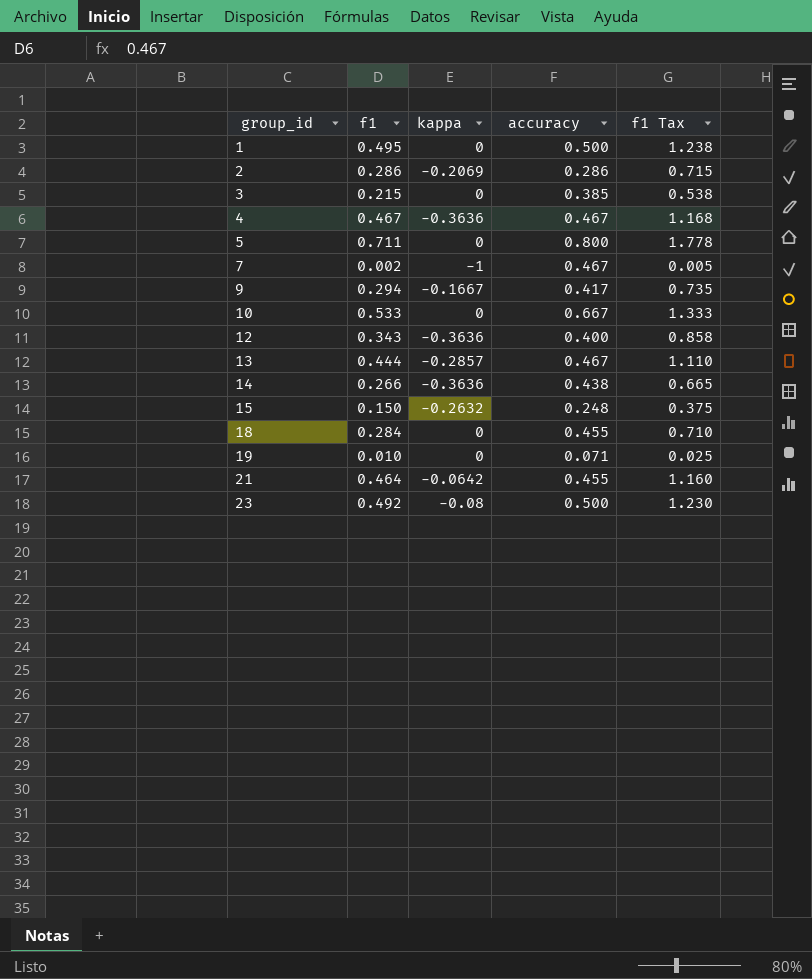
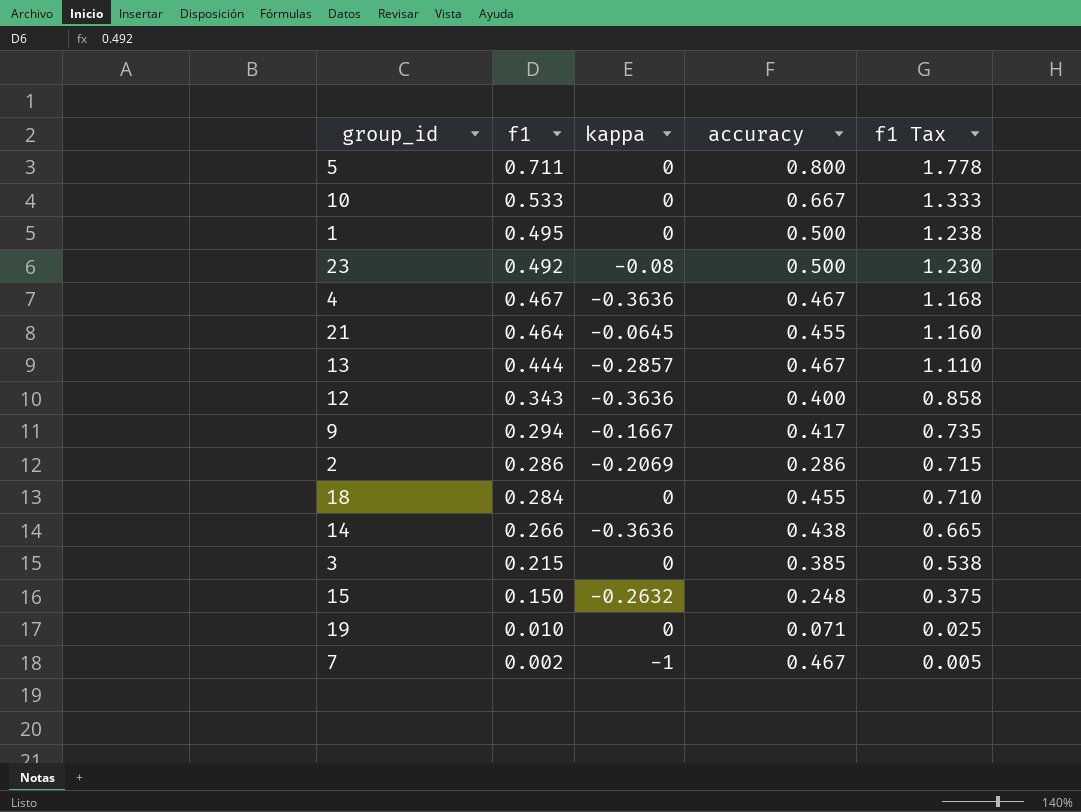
row order: group_id ascending -> f1 descending
21 | kappa: -0.0642 -> -0.0645

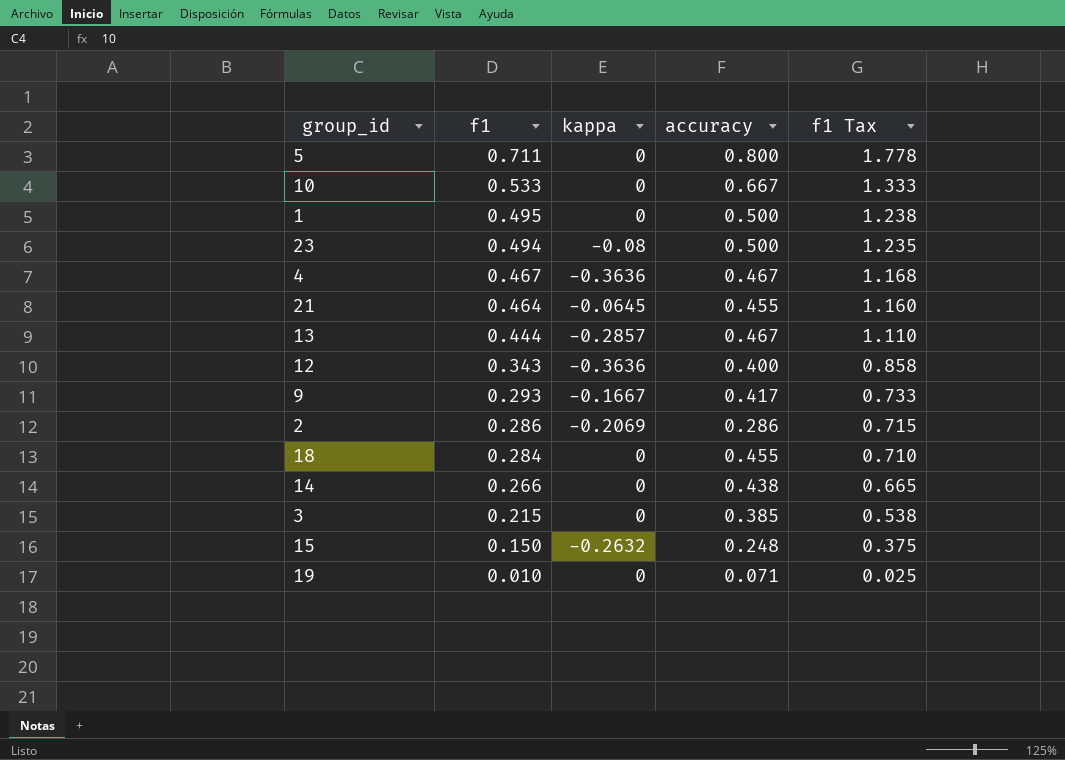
row 7: 0.002 | -1 | 0.467 | 0.005 -> none
23 | f1: 0.492 -> 0.494
23 | f1 Tax: 1.230 -> 1.235
9 | f1: 0.294 -> 0.293
9 | f1 Tax: 0.735 -> 0.733
14 | kappa: -0.3636 -> 0

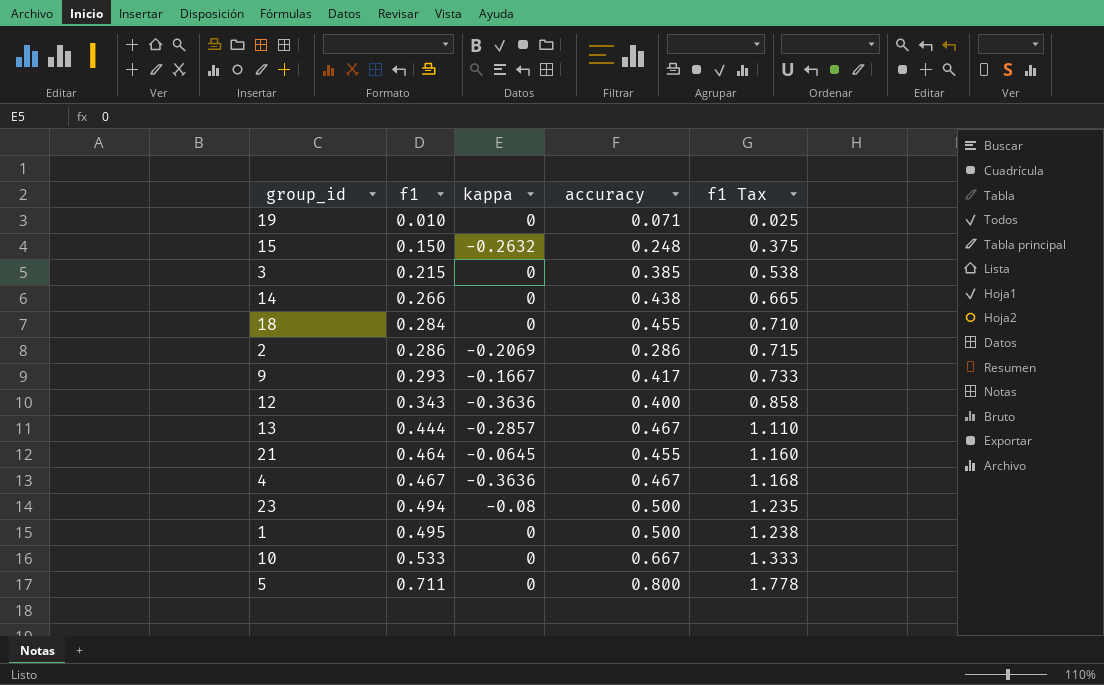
row order: f1 descending -> f1 ascending

